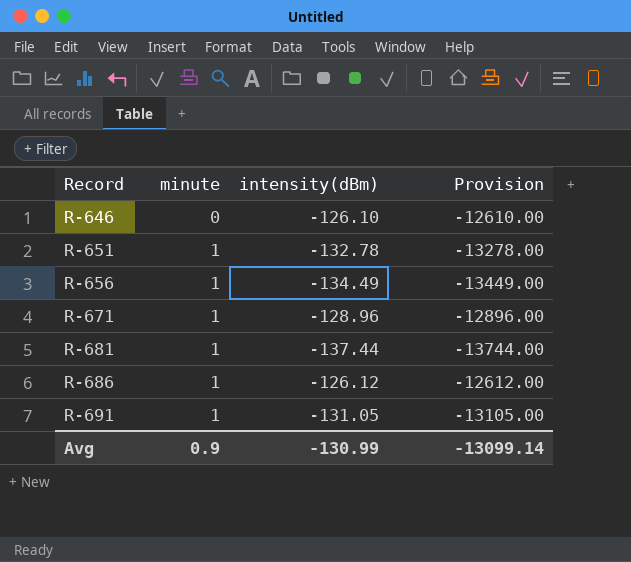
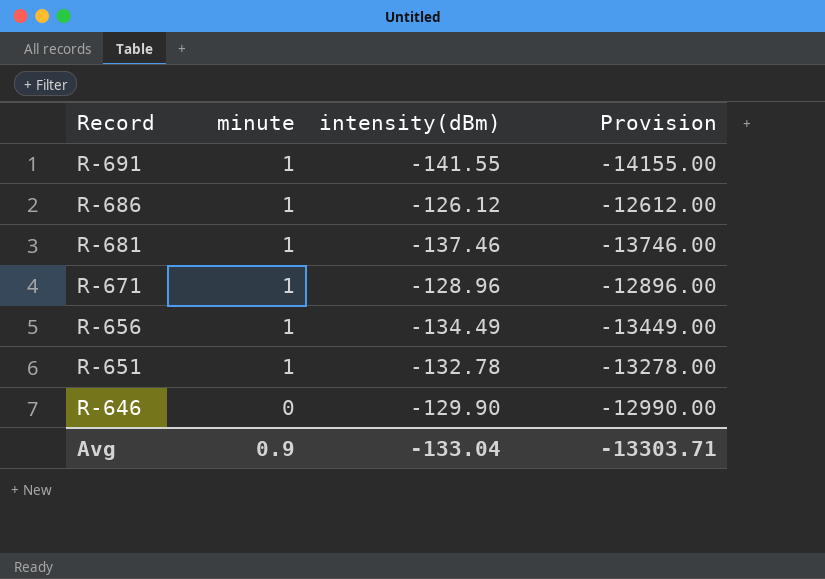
row order: Record ascending -> Record descending
R-691 | intensity(dBm): -131.05 -> -141.55
R-691 | Provision: -13105.00 -> -14155.00
R-681 | intensity(dBm): -137.44 -> -137.46
R-681 | Provision: -13744.00 -> -13746.00
R-646 | intensity(dBm): -126.10 -> -129.90
R-646 | Provision: -12610.00 -> -12990.00
Avg | intensity(dBm): -130.99 -> -133.04
Avg | Provision: -13099.14 -> -13303.71

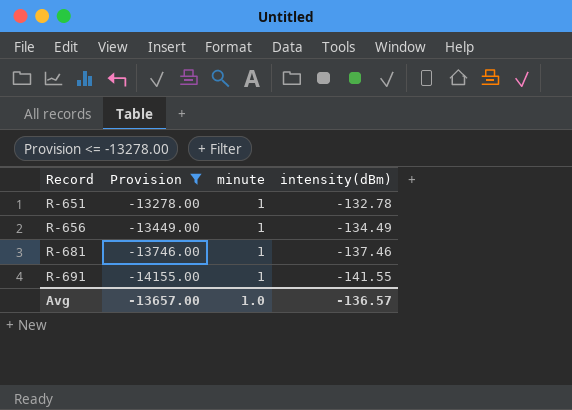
filter: none -> Provision <= -13278.00
row order: Record descending -> Record ascending
column Provision | position: 4 -> 2
Avg | Provision: -13303.71 -> -13657.00
Avg | minute: 0.9 -> 1.0
Avg | intensity(dBm): -133.04 -> -136.57

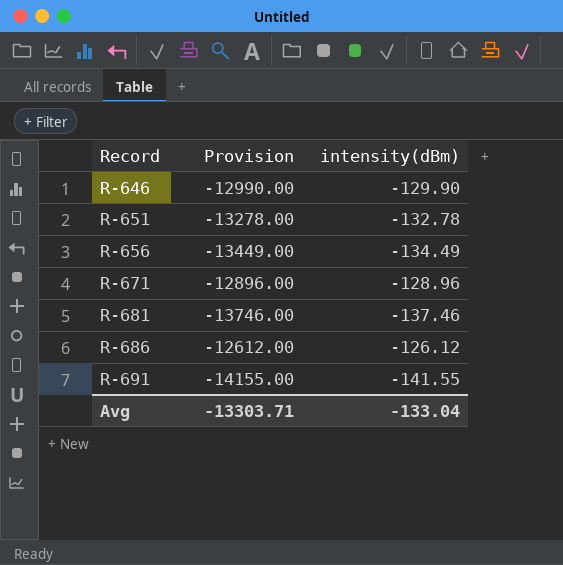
filter: Provision <= -13278.00 -> none
column minute | position: 3 -> none
Avg | Provision: -13657.00 -> -13303.71
Avg | intensity(dBm): -136.57 -> -133.04

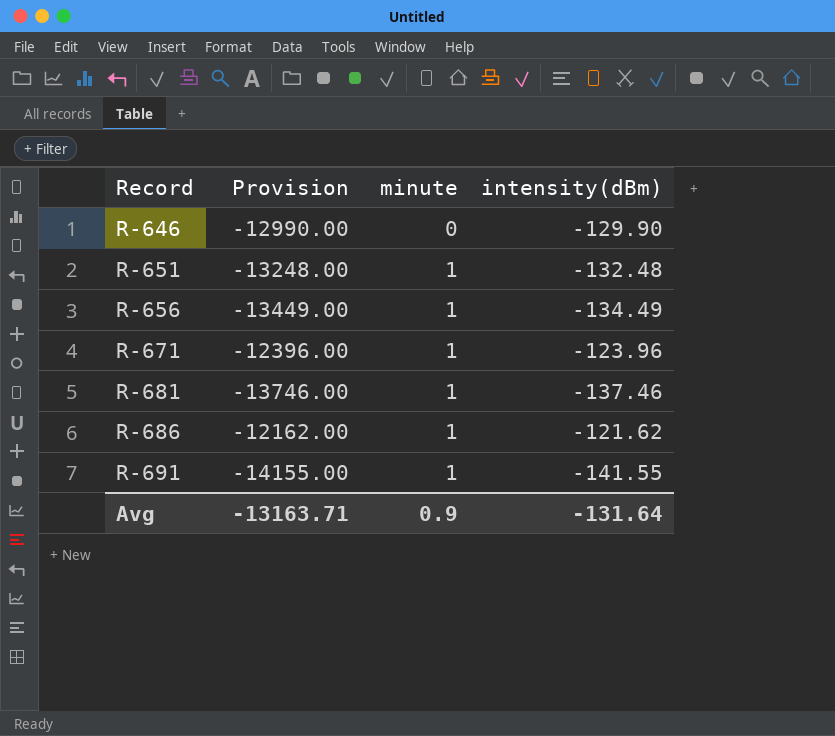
column minute | position: none -> 3
R-651 | Provision: -13278.00 -> -13248.00
R-651 | intensity(dBm): -132.78 -> -132.48
R-671 | Provision: -12896.00 -> -12396.00
R-671 | intensity(dBm): -128.96 -> -123.96
R-686 | Provision: -12612.00 -> -12162.00
R-686 | intensity(dBm): -126.12 -> -121.62
Avg | Provision: -13303.71 -> -13163.71
Avg | intensity(dBm): -133.04 -> -131.64

